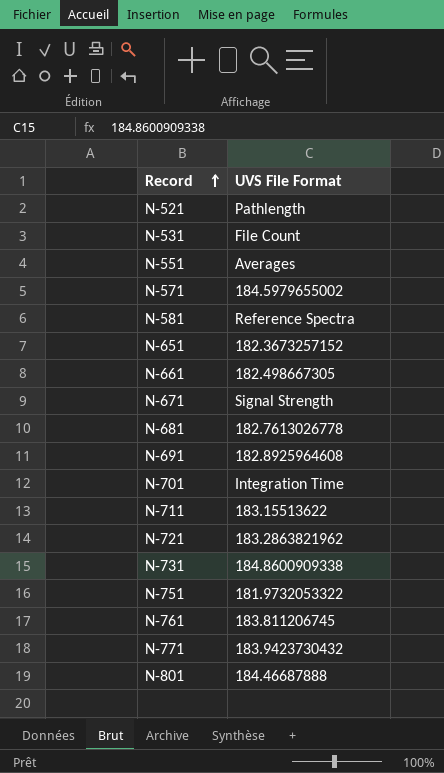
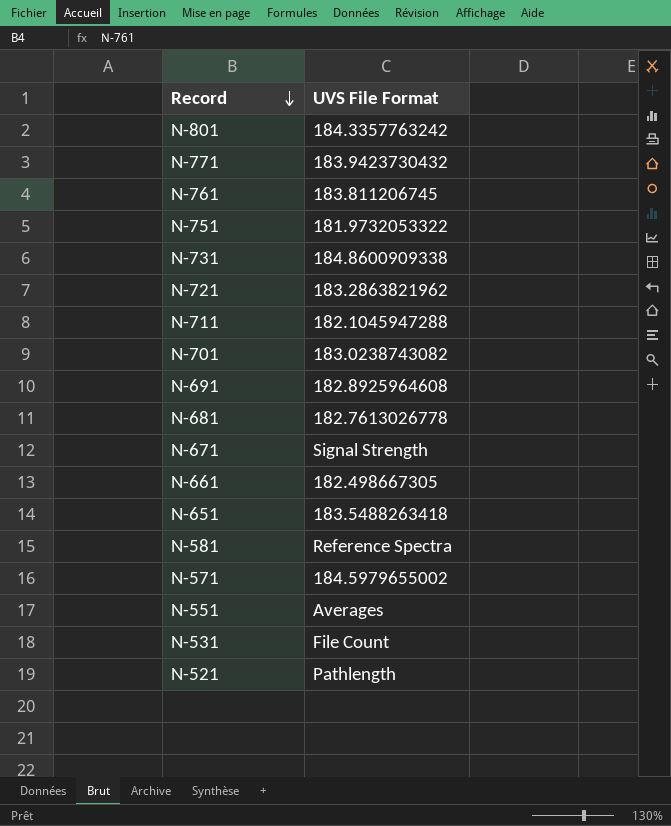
row order: Record ascending -> Record descending
N-801 | UVS File Format: 184.46687888 -> 184.3357763242
N-711 | UVS File Format: 183.15513622 -> 182.1045947288
N-701 | UVS File Format: Integration Time -> 183.0238743082
N-651 | UVS File Format: 182.3673257152 -> 183.5488263418

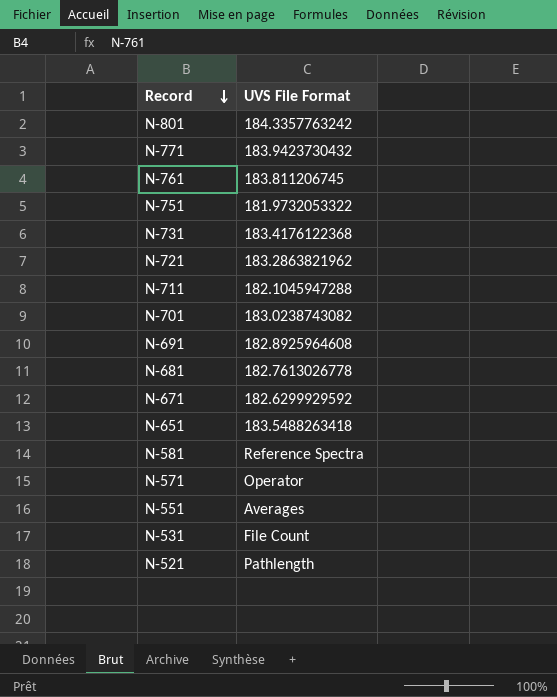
row N-661: 182.498667305 -> none
N-731 | UVS File Format: 184.8600909338 -> 183.4176122368
N-671 | UVS File Format: Signal Strength -> 182.6299929592
N-571 | UVS File Format: 184.5979655002 -> Operator

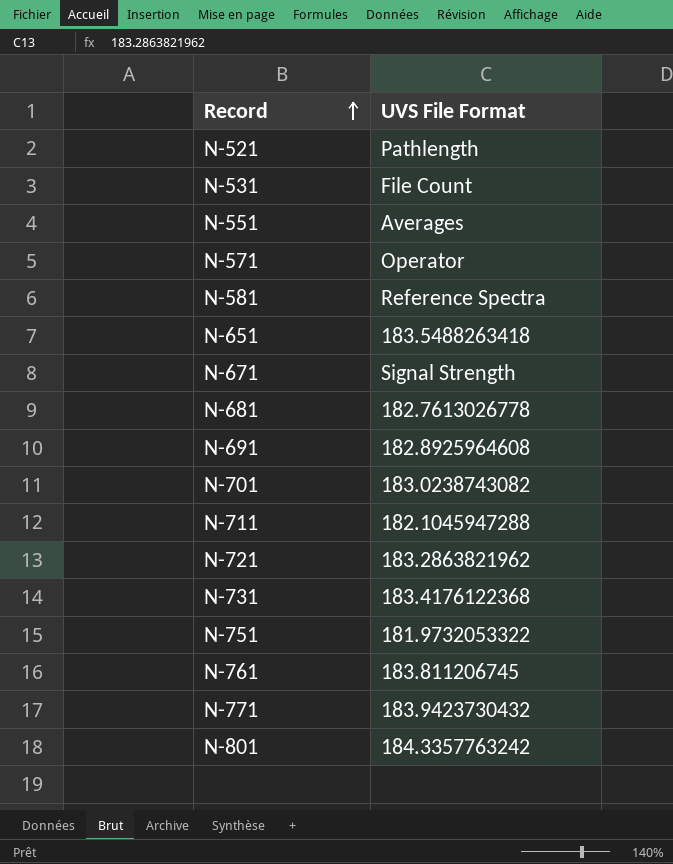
row order: Record descending -> Record ascending
N-671 | UVS File Format: 182.6299929592 -> Signal Strength

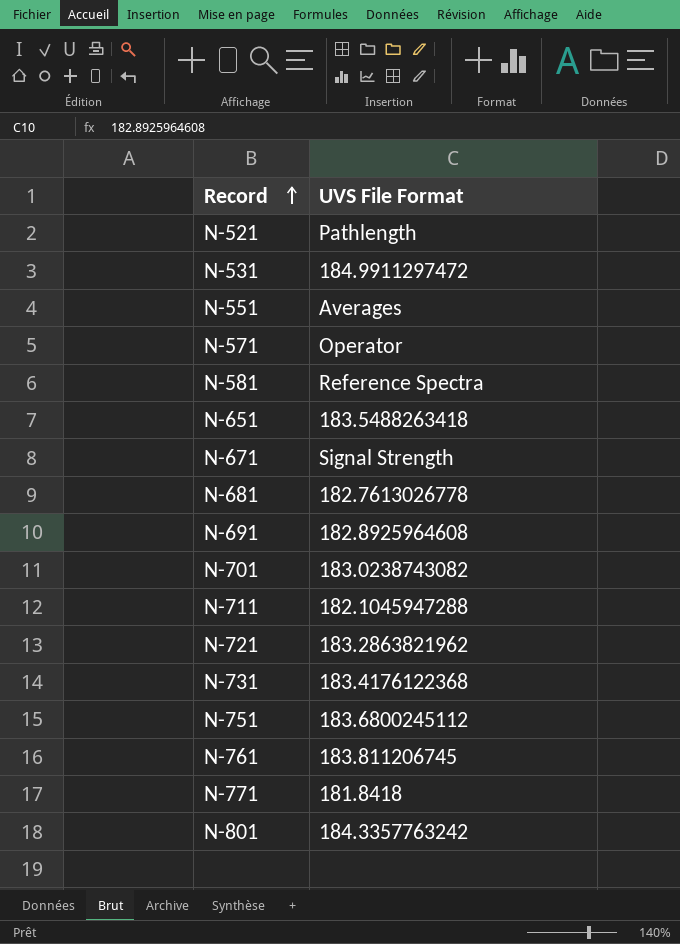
N-531 | UVS File Format: File Count -> 184.9911297472
N-751 | UVS File Format: 181.9732053322 -> 183.6800245112
N-771 | UVS File Format: 183.9423730432 -> 181.8418

